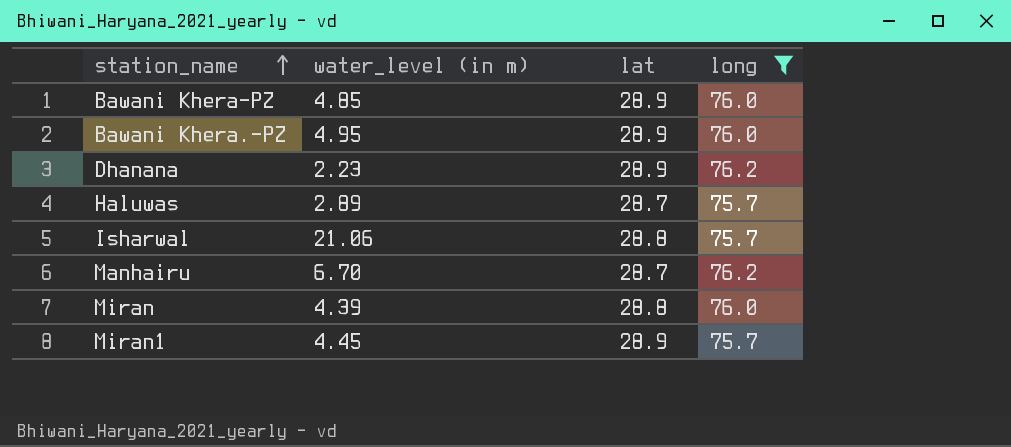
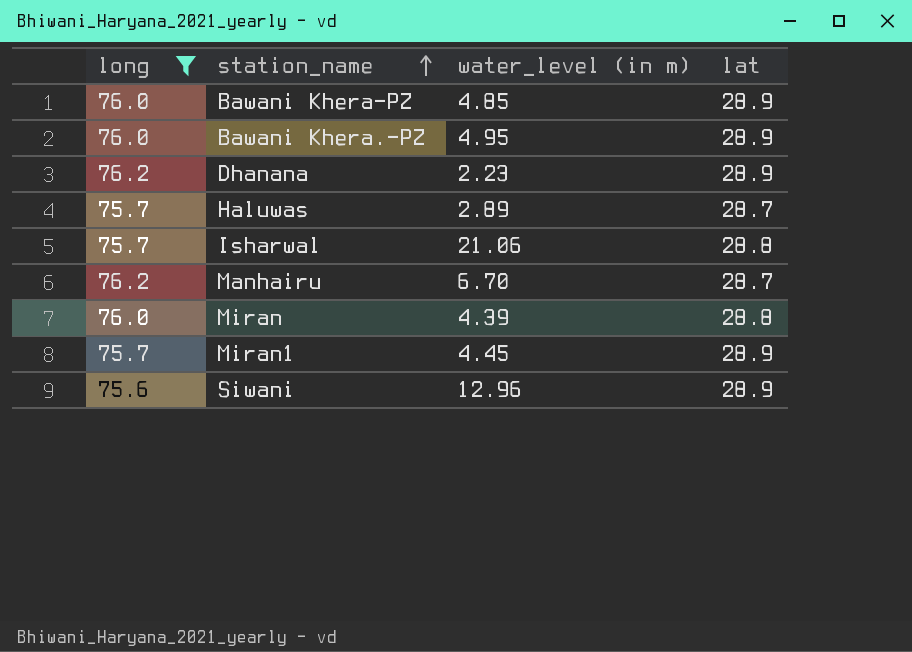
column long | position: 4 -> 1
row Siwani: none -> 75.6 | 12.96 | 28.9

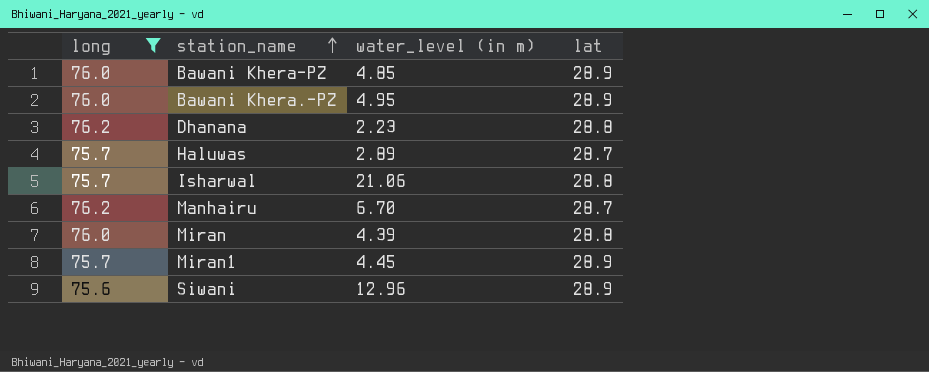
Dhanana | lat: 28.9 -> 28.8

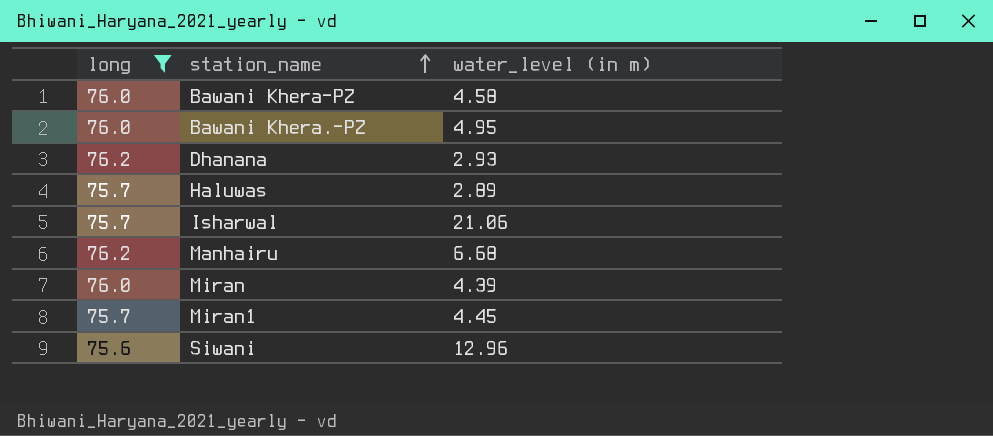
column lat | position: 4 -> none
Bawani Khera-PZ | water_level (in m): 4.85 -> 4.58
Dhanana | water_level (in m): 2.23 -> 2.93
Manhairu | water_level (in m): 6.70 -> 6.68

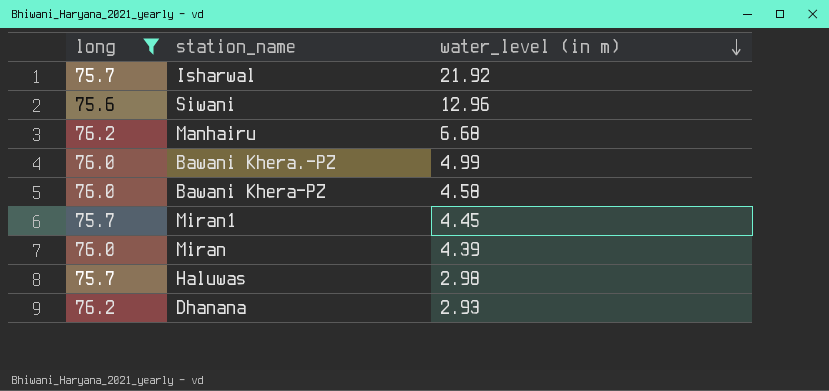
row order: station_name ascending -> water_level (in m) descending
Isharwal | water_level (in m): 21.06 -> 21.92
Bawani Khera.-PZ | water_level (in m): 4.95 -> 4.99
Haluwas | water_level (in m): 2.89 -> 2.98

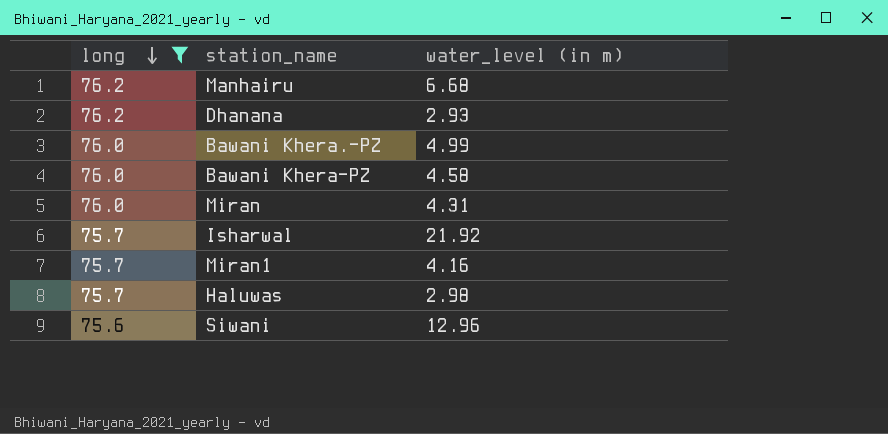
row order: water_level (in m) descending -> long descending
Miran | water_level (in m): 4.39 -> 4.31
Miran1 | water_level (in m): 4.45 -> 4.16

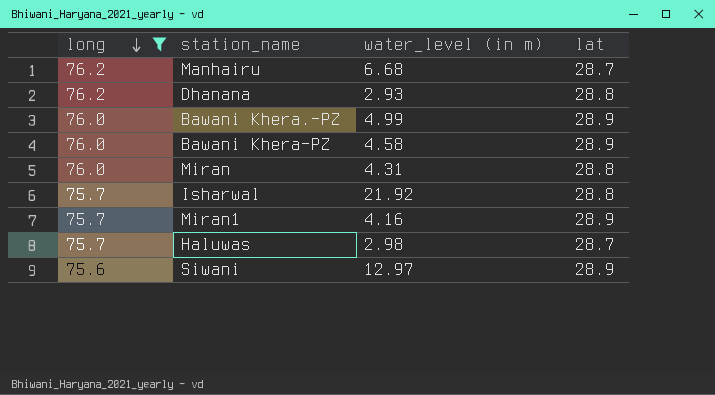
column lat | position: none -> 4
Siwani | water_level (in m): 12.96 -> 12.97

